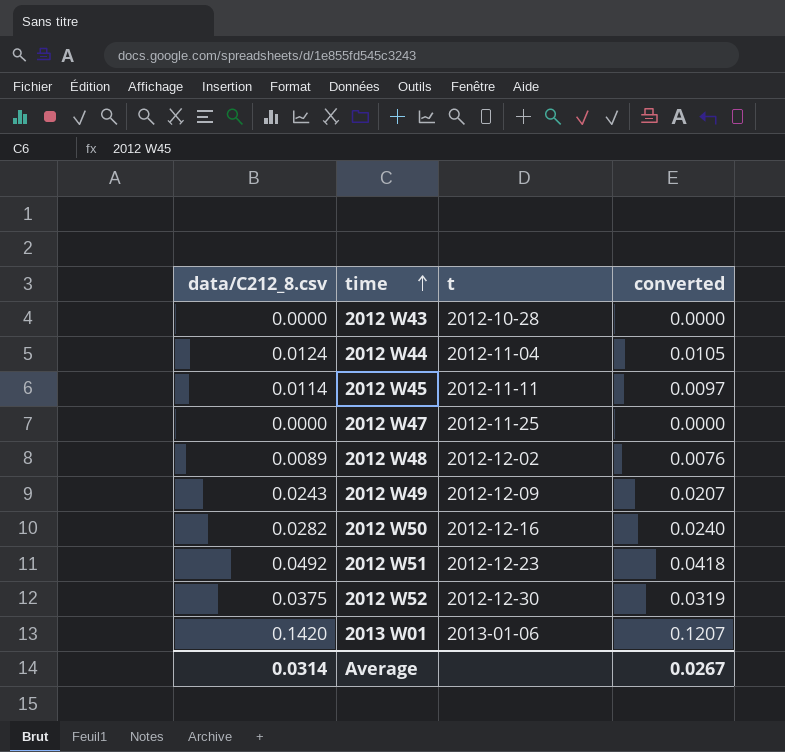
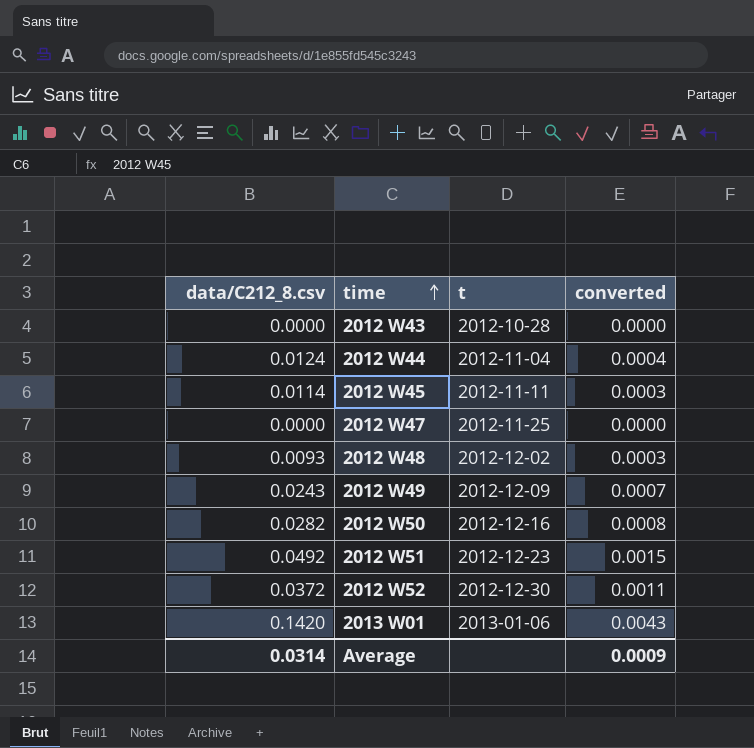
column converted | formula: [data/C212_8.csv] * 0.85 -> [data/C212_8.csv] * 0.03
2012 W48 | data/C212_8.csv: 0.0089 -> 0.0093
2012 W52 | data/C212_8.csv: 0.0375 -> 0.0372
Average | converted: 0.0267 -> 0.0009

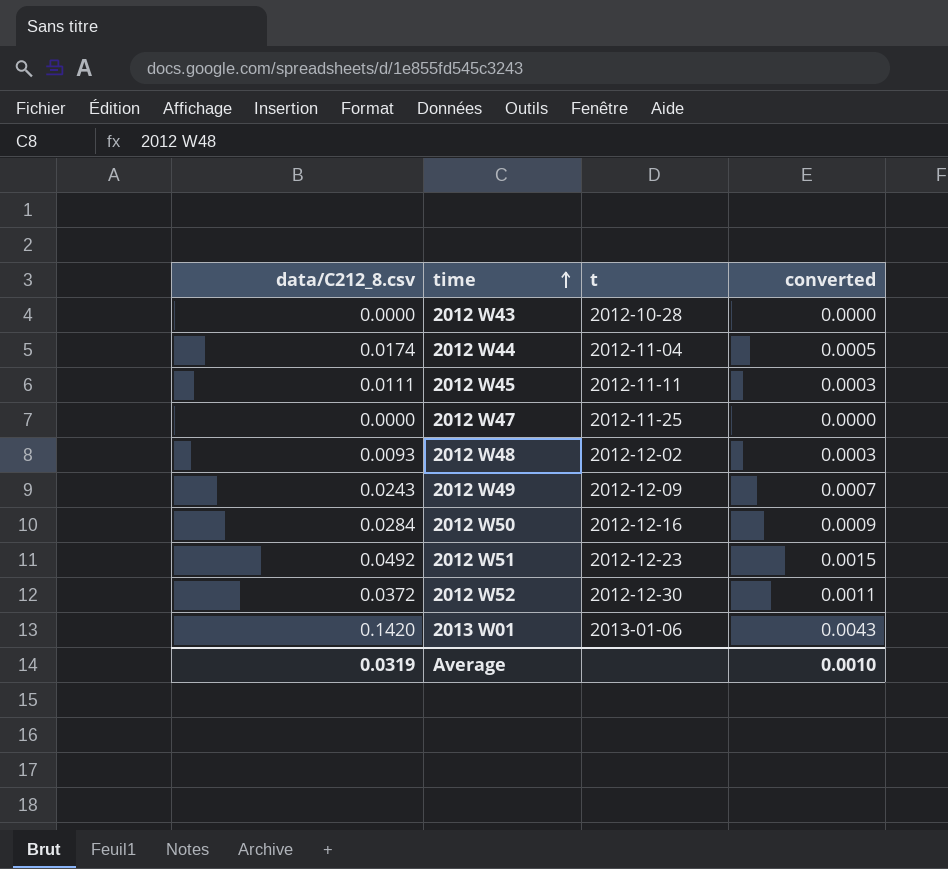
2012 W44 | data/C212_8.csv: 0.0124 -> 0.0174
2012 W44 | converted: 0.0004 -> 0.0005
2012 W45 | data/C212_8.csv: 0.0114 -> 0.0111
2012 W50 | data/C212_8.csv: 0.0282 -> 0.0284
2012 W50 | converted: 0.0008 -> 0.0009
Average | data/C212_8.csv: 0.0314 -> 0.0319
Average | converted: 0.0009 -> 0.0010

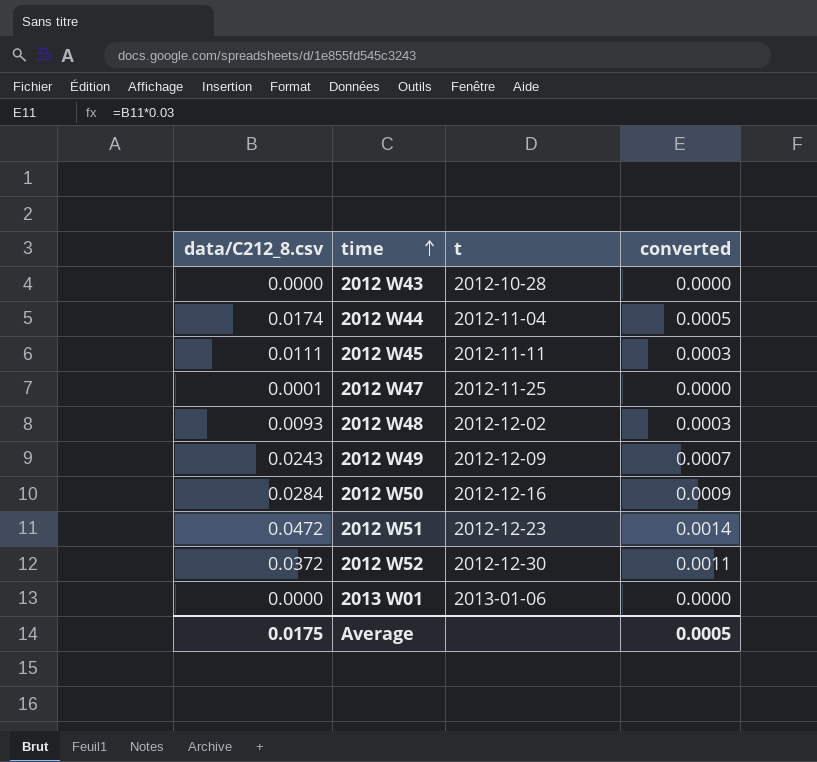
2012 W47 | data/C212_8.csv: 0.0000 -> 0.0001
2012 W51 | data/C212_8.csv: 0.0492 -> 0.0472
2012 W51 | converted: 0.0015 -> 0.0014
2013 W01 | data/C212_8.csv: 0.1420 -> 0.0000
2013 W01 | converted: 0.0043 -> 0.0000
Average | data/C212_8.csv: 0.0319 -> 0.0175
Average | converted: 0.0010 -> 0.0005

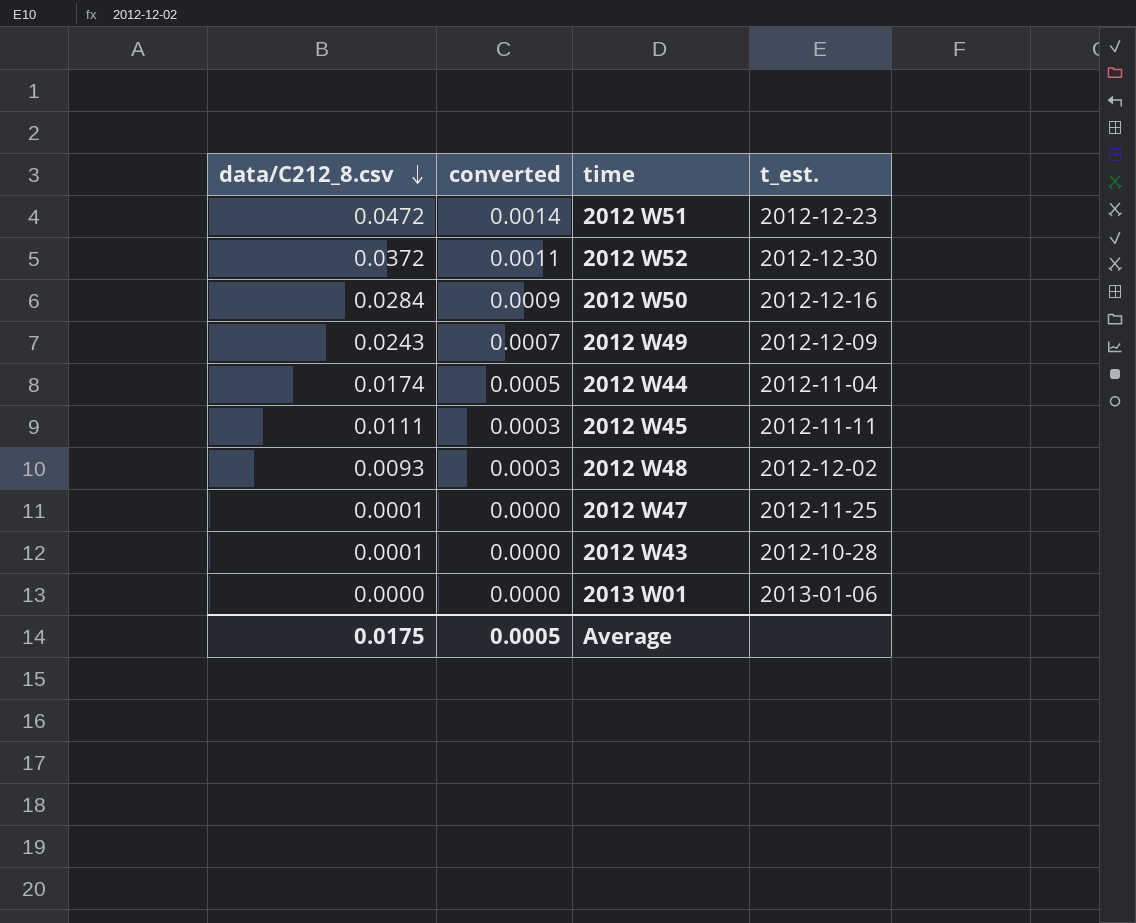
row order: time ascending -> data/C212_8.csv descending
column converted | position: 4 -> 2
column name: t -> t_est.
2012 W43 | data/C212_8.csv: 0.0000 -> 0.0001

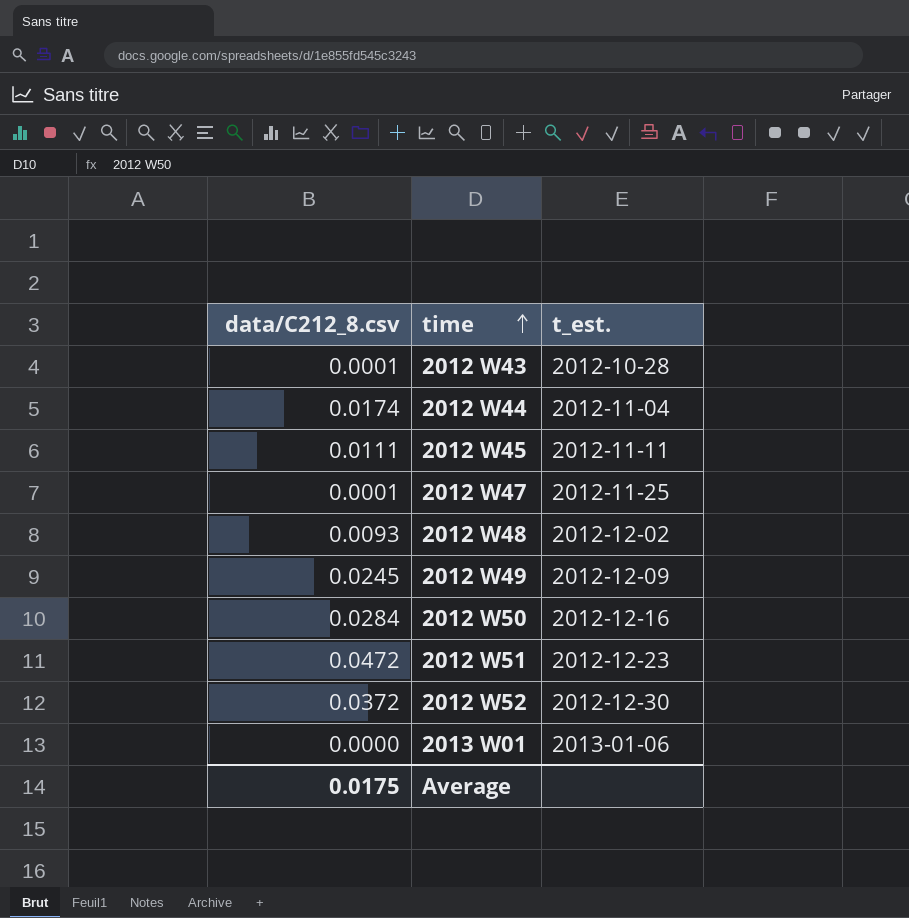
row order: data/C212_8.csv descending -> time ascending
column converted | formula: [data/C212_8.csv] * 0.03 -> none
2012 W49 | data/C212_8.csv: 0.0243 -> 0.0245

